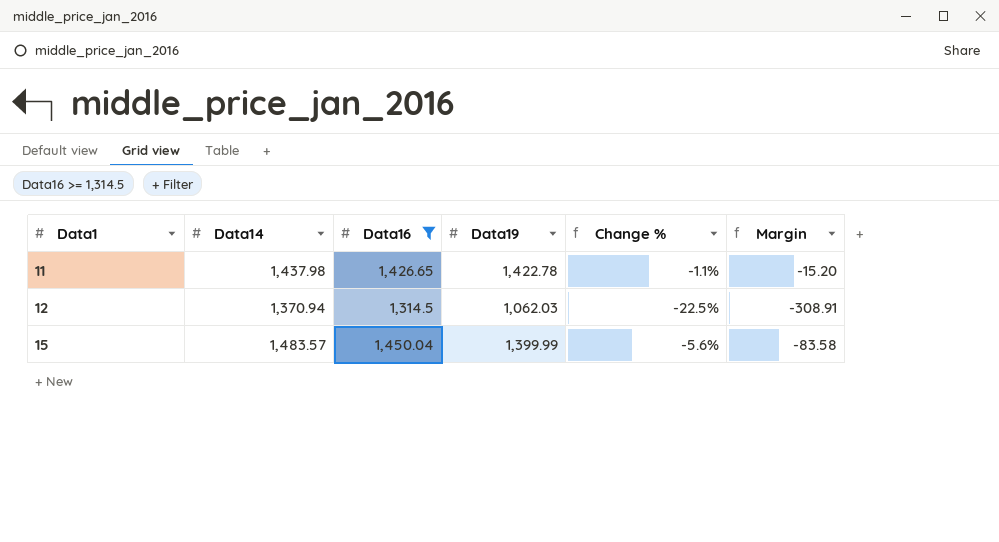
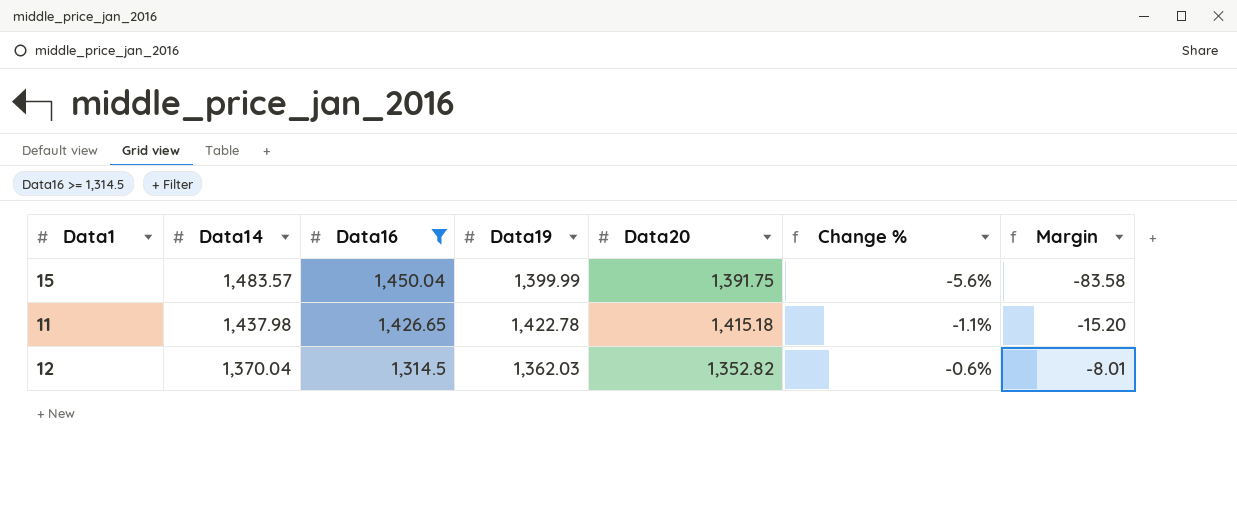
row order: Data1 ascending -> Data14 descending
column Data20 | position: none -> 5
12 | Data14: 1,370.94 -> 1,370.04
12 | Data19: 1,062.03 -> 1,362.03
12 | Change %: -22.5% -> -0.6%
12 | Margin: -308.91 -> -8.01

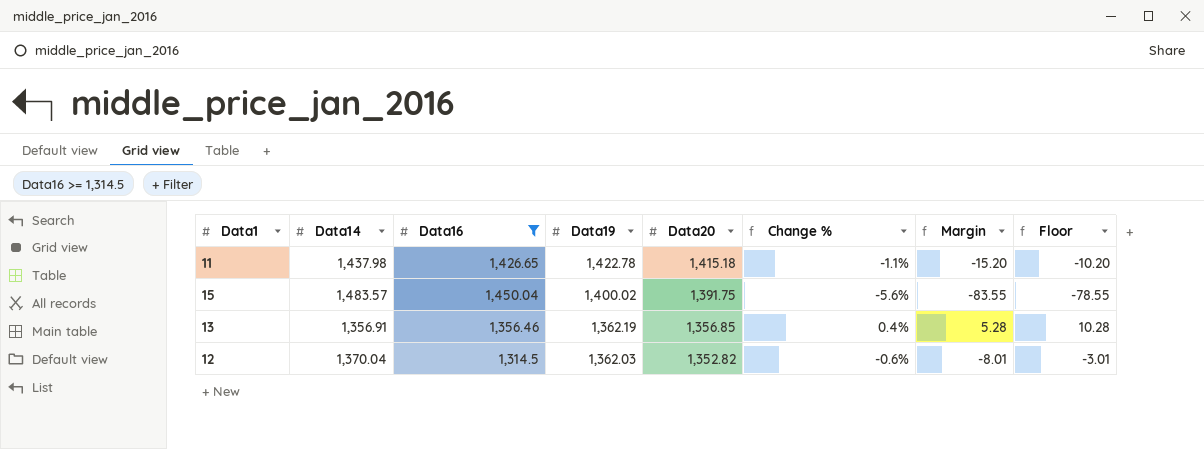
row order: Data14 descending -> Data19 descending
column Floor | formula: none -> [Margin] + 5
15 | Data19: 1,399.99 -> 1,400.02
15 | Margin: -83.58 -> -83.55
row 13: none -> 1,356.91 | 1,356.46 | 1,362.19 | 1,356.85 | 0.4% | 5.28 | 10.28

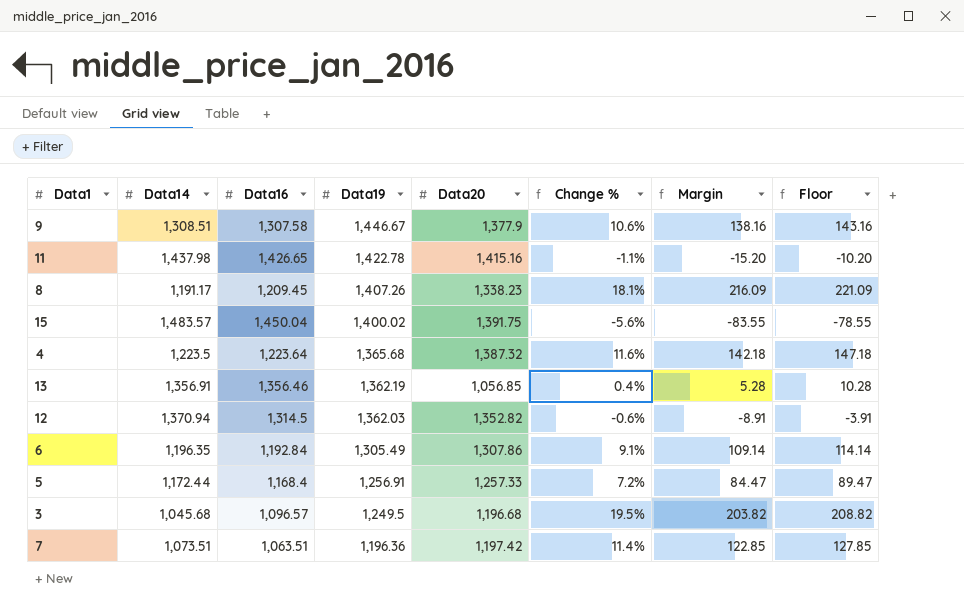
filter: Data16 >= 1,314.5 -> none
11 | Data20: 1,415.18 -> 1,415.16
13 | Data20: 1,356.85 -> 1,056.85
12 | Data14: 1,370.04 -> 1,370.94
12 | Margin: -8.01 -> -8.91
12 | Floor: -3.01 -> -3.91

